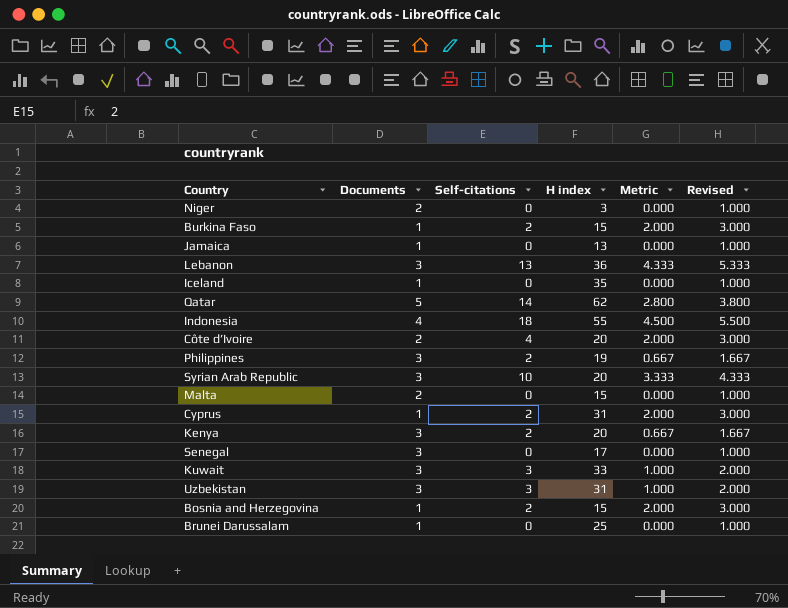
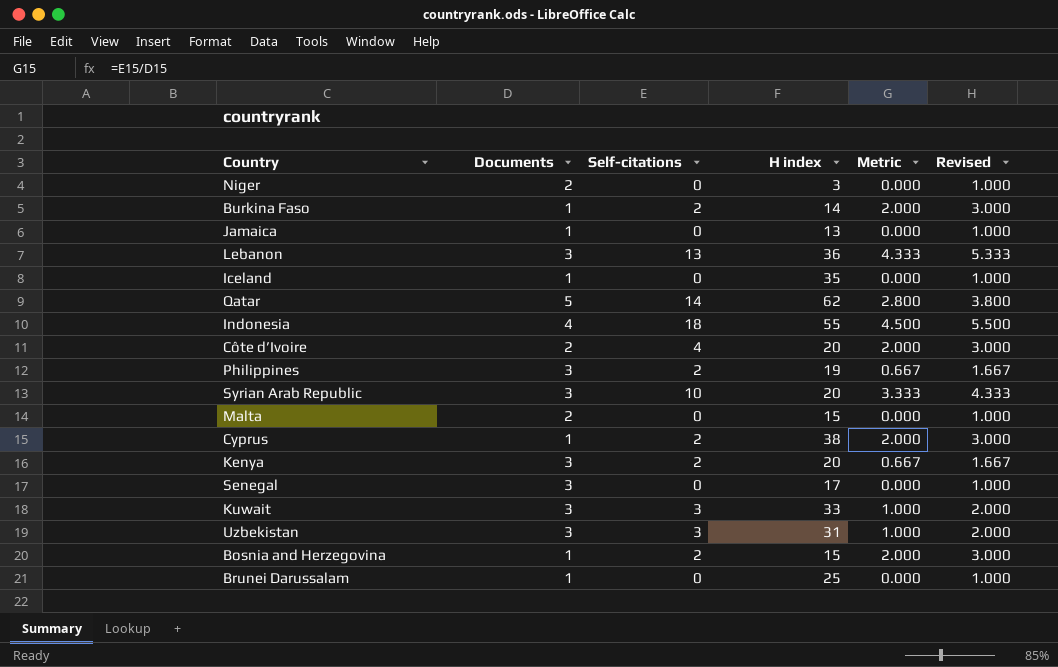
Burkina Faso | H index: 15 -> 14
Cyprus | H index: 31 -> 38

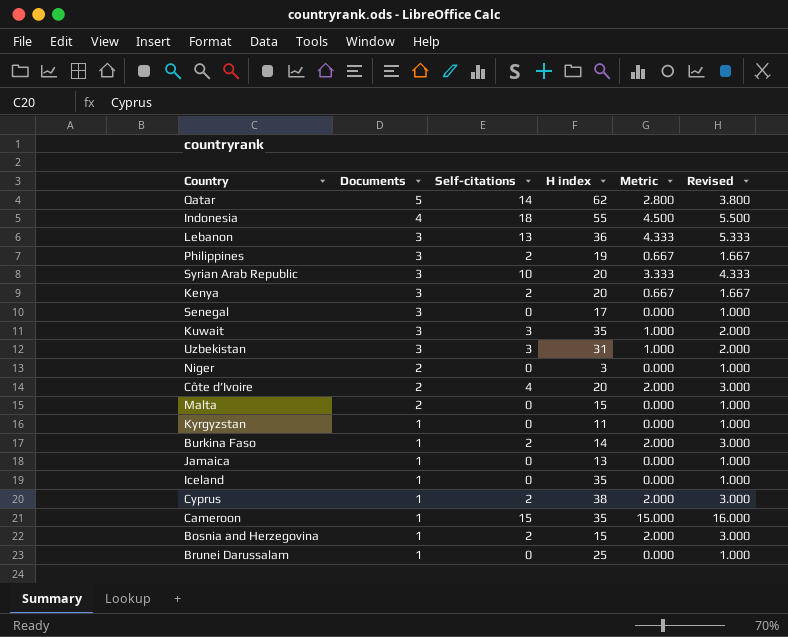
row order: none -> Documents descending
Kuwait | H index: 33 -> 35
row Kyrgyzstan: none -> 1 | 0 | 11 | 0.000 | 1.000
row Cameroon: none -> 1 | 15 | 35 | 15.000 | 16.000

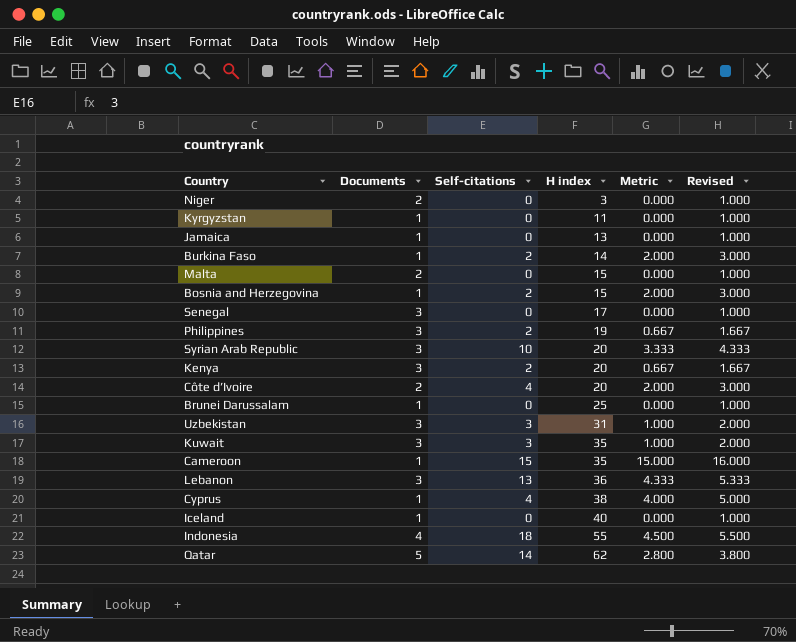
row order: Documents descending -> H index ascending
Cyprus | Self-citations: 2 -> 4
Cyprus | Metric: 2.000 -> 4.000
Cyprus | Revised: 3.000 -> 5.000
Iceland | H index: 35 -> 40

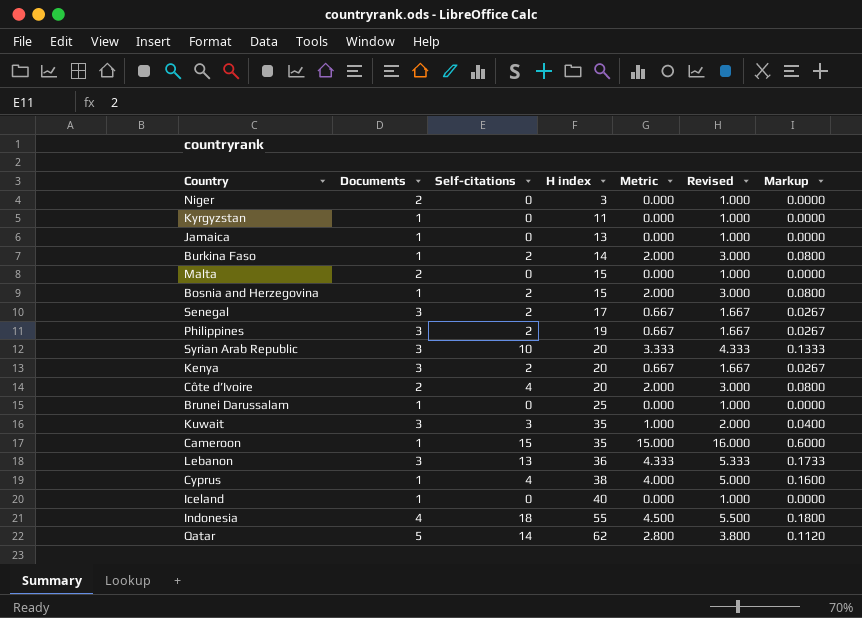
column Markup | formula: none -> [Metric] * 0.04
row Uzbekistan: 3 | 3 | 31 | 1.000 | 2.000 -> none
Senegal | Self-citations: 0 -> 2
Senegal | Metric: 0.000 -> 0.667
Senegal | Revised: 1.000 -> 1.667

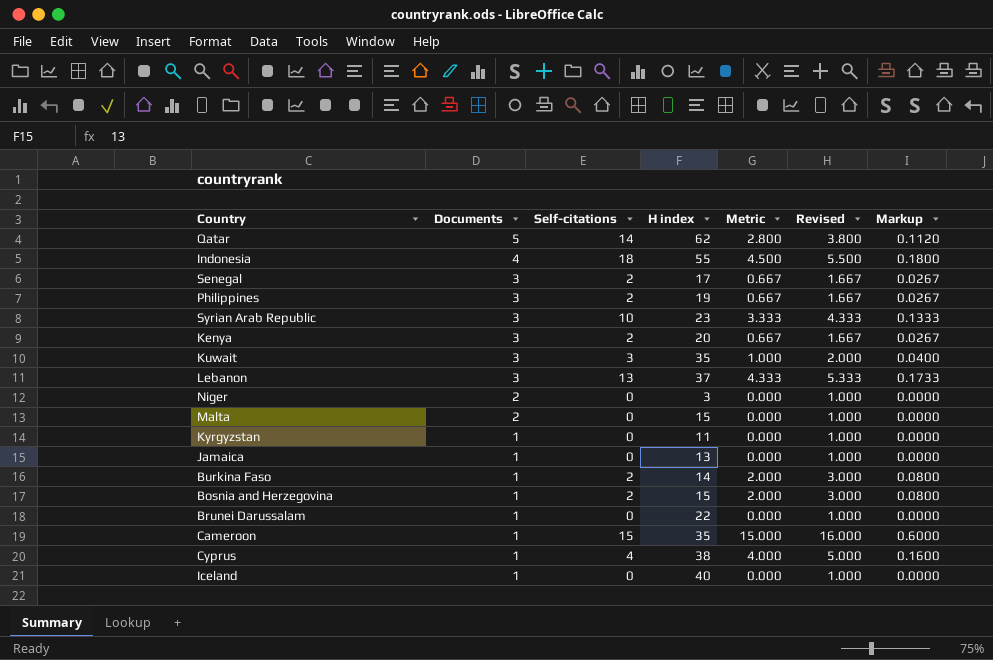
row order: H index ascending -> Documents descending
row Côte d’Ivoire: 2 | 4 | 20 | 2.000 | 3.000 | 0.0800 -> none
Syrian Arab Republic | H index: 20 -> 23
Lebanon | H index: 36 -> 37
Brunei Darussalam | H index: 25 -> 22

